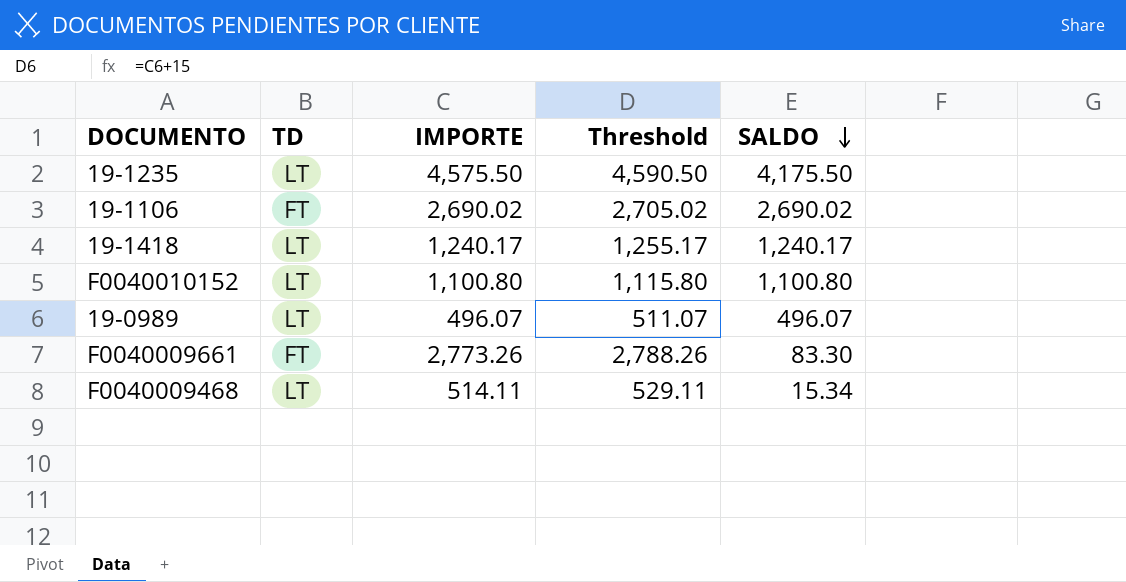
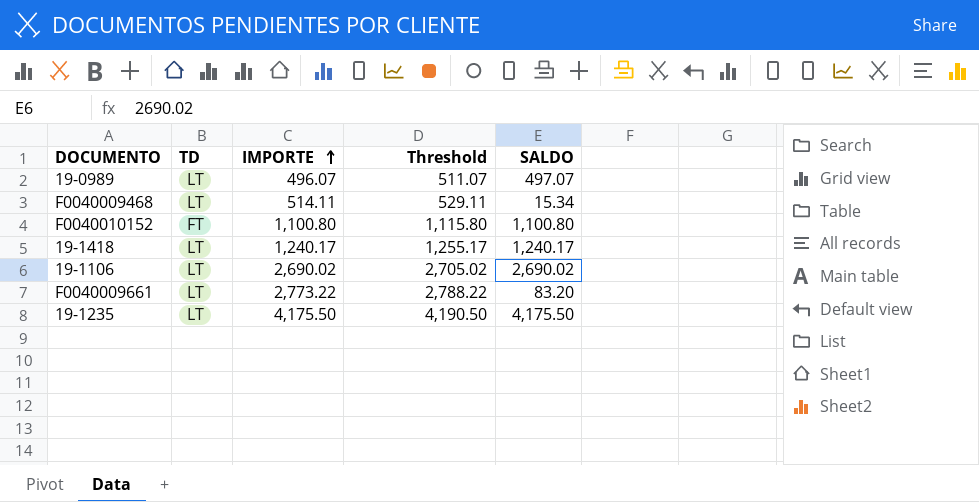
row order: SALDO descending -> IMPORTE ascending
19-0989 | SALDO: 496.07 -> 497.07
F0040010152 | TD: LT -> FT
19-1106 | TD: FT -> LT
F0040009661 | TD: FT -> LT
F0040009661 | IMPORTE: 2,773.26 -> 2,773.22
F0040009661 | Threshold: 2,788.26 -> 2,788.22
F0040009661 | SALDO: 83.30 -> 83.20
19-1235 | IMPORTE: 4,575.50 -> 4,175.50
19-1235 | Threshold: 4,590.50 -> 4,190.50

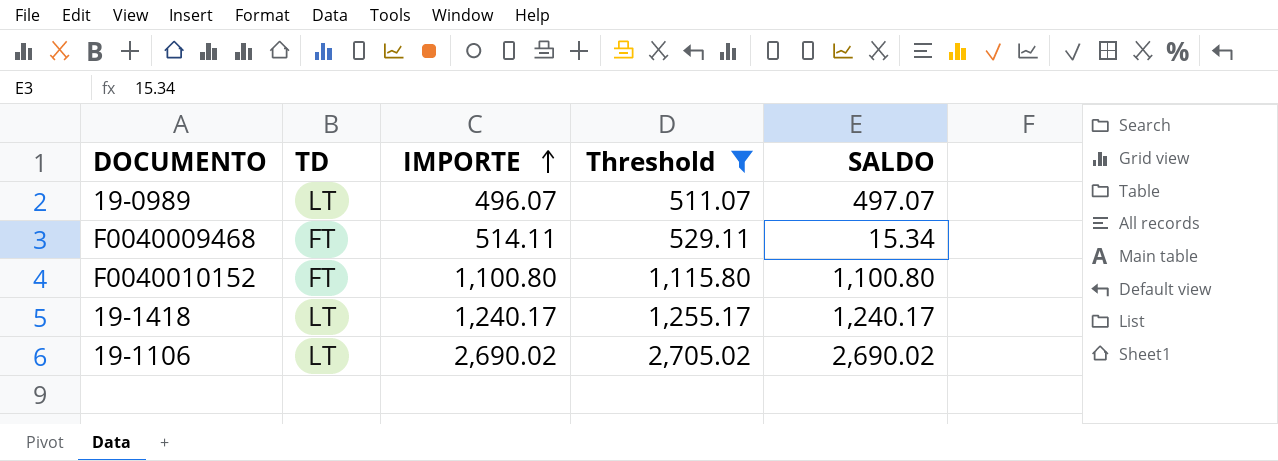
filter: none -> Threshold <= 2,705.02
F0040009468 | TD: LT -> FT

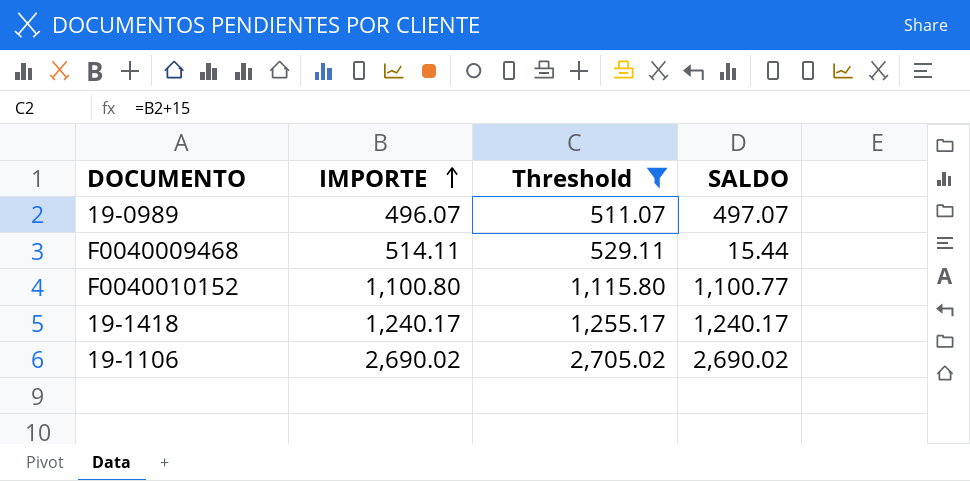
column TD | position: 2 -> none
F0040009468 | SALDO: 15.34 -> 15.44
F0040010152 | SALDO: 1,100.80 -> 1,100.77

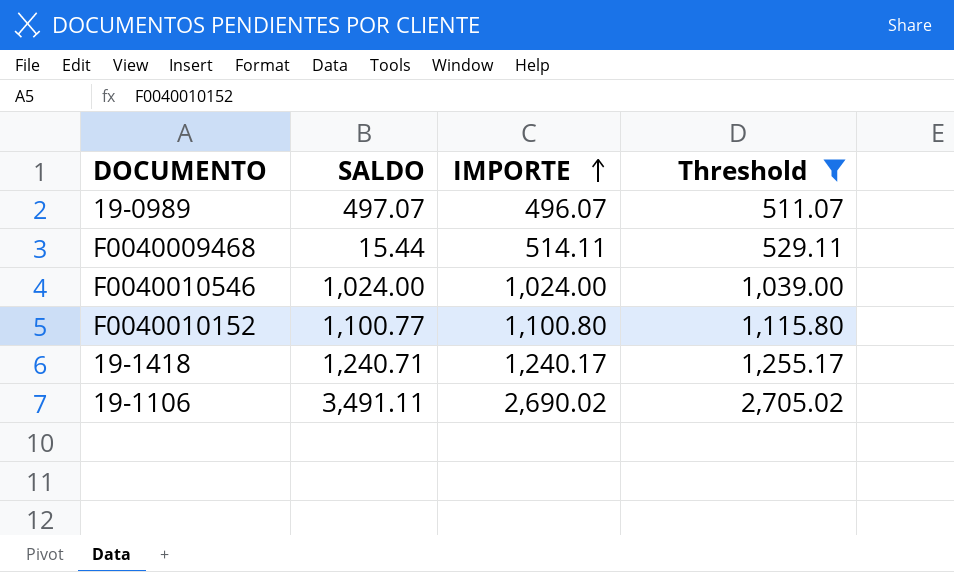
column SALDO | position: 4 -> 2
row F0040010546: none -> 1,024.00 | 1,024.00 | 1,039.00
19-1418 | SALDO: 1,240.17 -> 1,240.71
19-1106 | SALDO: 2,690.02 -> 3,491.11

